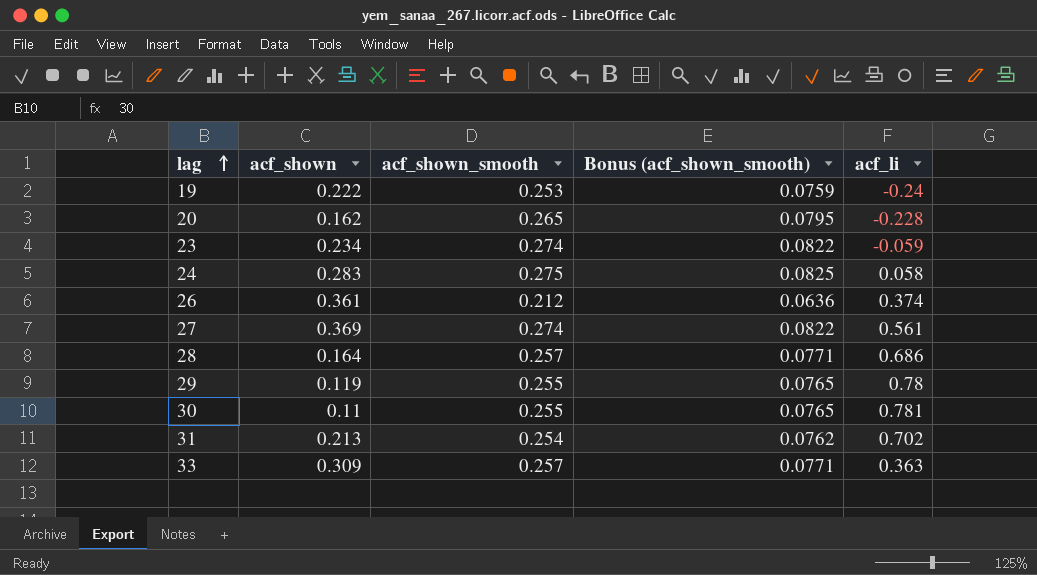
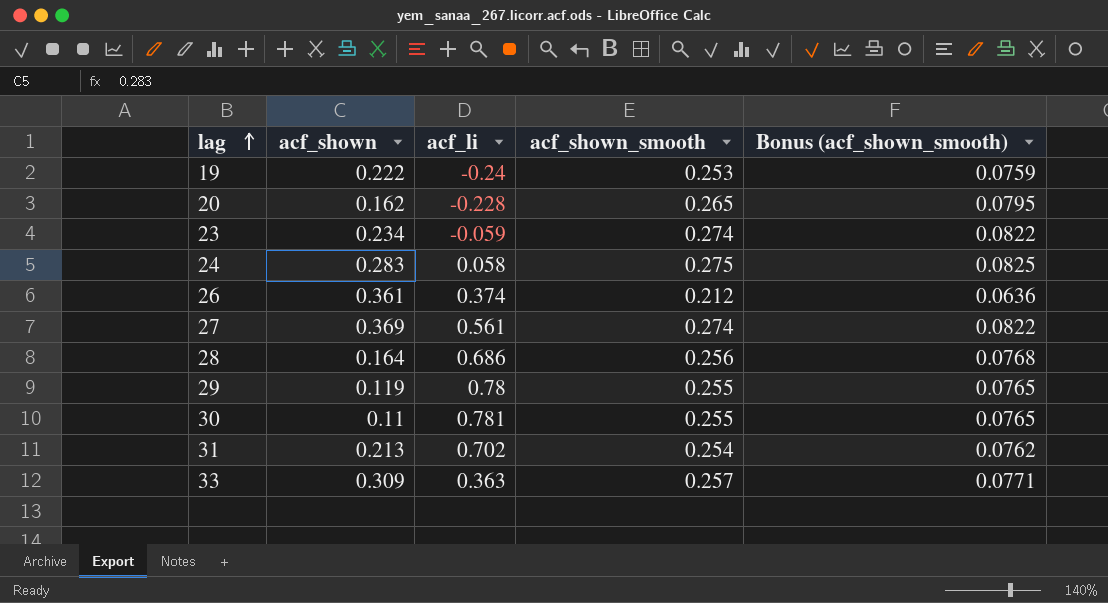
column acf_li | position: 5 -> 3
28 | acf_shown_smooth: 0.257 -> 0.256
28 | Bonus (acf_shown_smooth): 0.0771 -> 0.0768

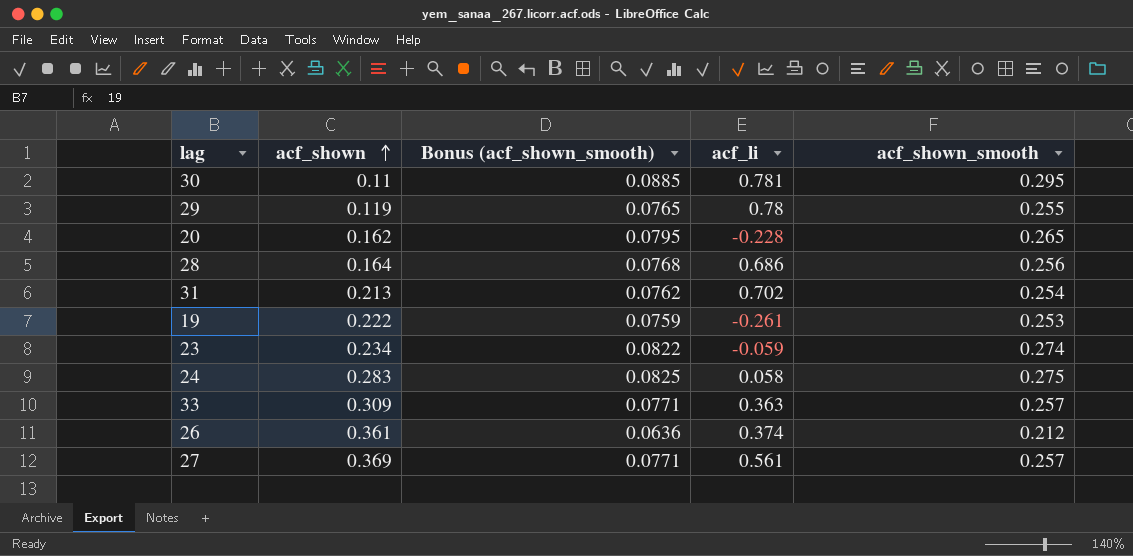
row order: lag ascending -> acf_shown ascending
column Bonus (acf_shown_smooth) | position: 5 -> 3
30 | Bonus (acf_shown_smooth): 0.0765 -> 0.0885
30 | acf_shown_smooth: 0.255 -> 0.295
19 | acf_li: -0.24 -> -0.261
27 | Bonus (acf_shown_smooth): 0.0822 -> 0.0771
27 | acf_shown_smooth: 0.274 -> 0.257

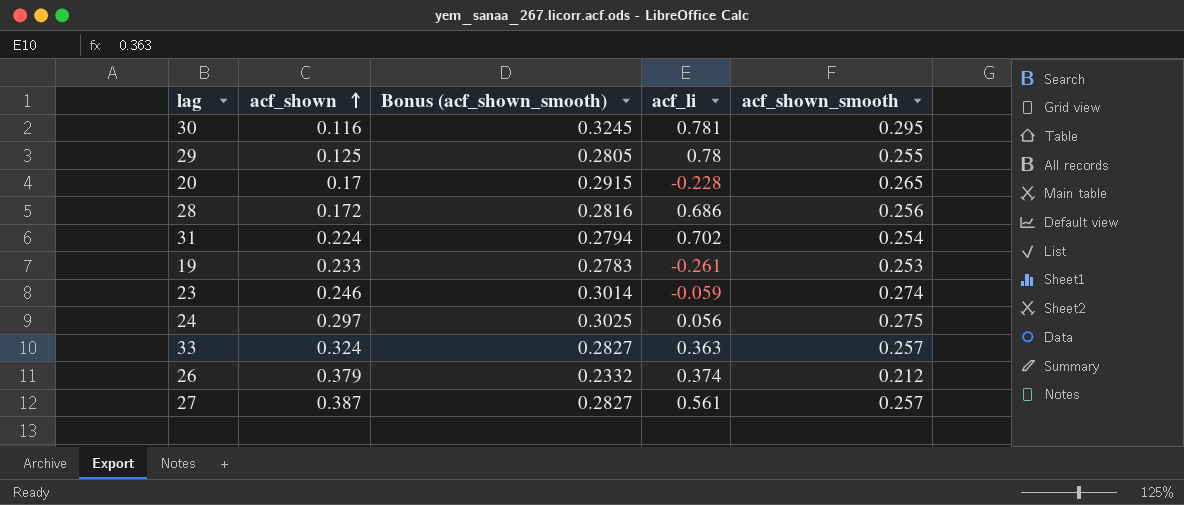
column Bonus (acf_shown_smooth) | formula: [acf_shown_smooth] * 0.3 -> [acf_shown_smooth] * 1.1
30 | acf_shown: 0.11 -> 0.116
29 | acf_shown: 0.119 -> 0.125
20 | acf_shown: 0.162 -> 0.17
28 | acf_shown: 0.164 -> 0.172
31 | acf_shown: 0.213 -> 0.224
19 | acf_shown: 0.222 -> 0.233
23 | acf_shown: 0.234 -> 0.246
24 | acf_shown: 0.283 -> 0.297
24 | acf_li: 0.058 -> 0.056
33 | acf_shown: 0.309 -> 0.324
26 | acf_shown: 0.361 -> 0.379
27 | acf_shown: 0.369 -> 0.387

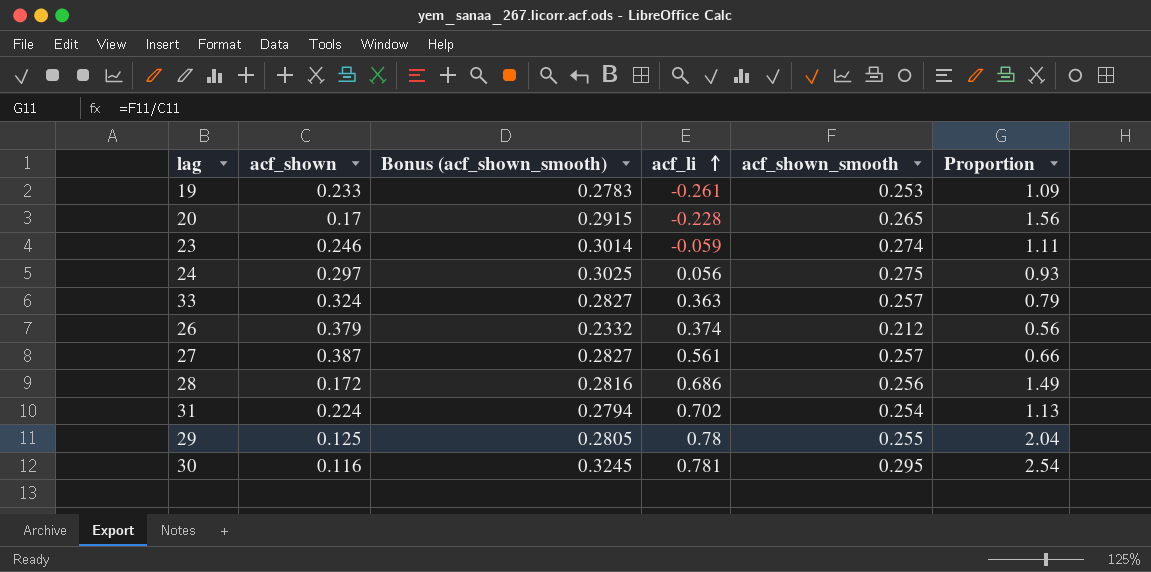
row order: acf_shown ascending -> acf_li ascending
column Proportion | formula: none -> [acf_shown_smooth] / [acf_shown]

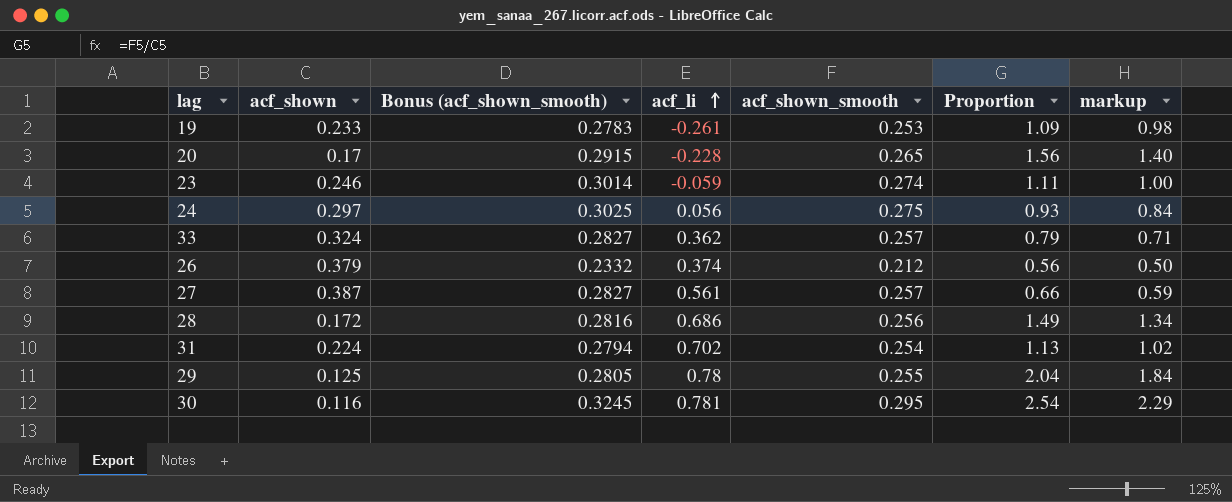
column markup | formula: none -> [Proportion] * 0.9
33 | acf_li: 0.363 -> 0.362

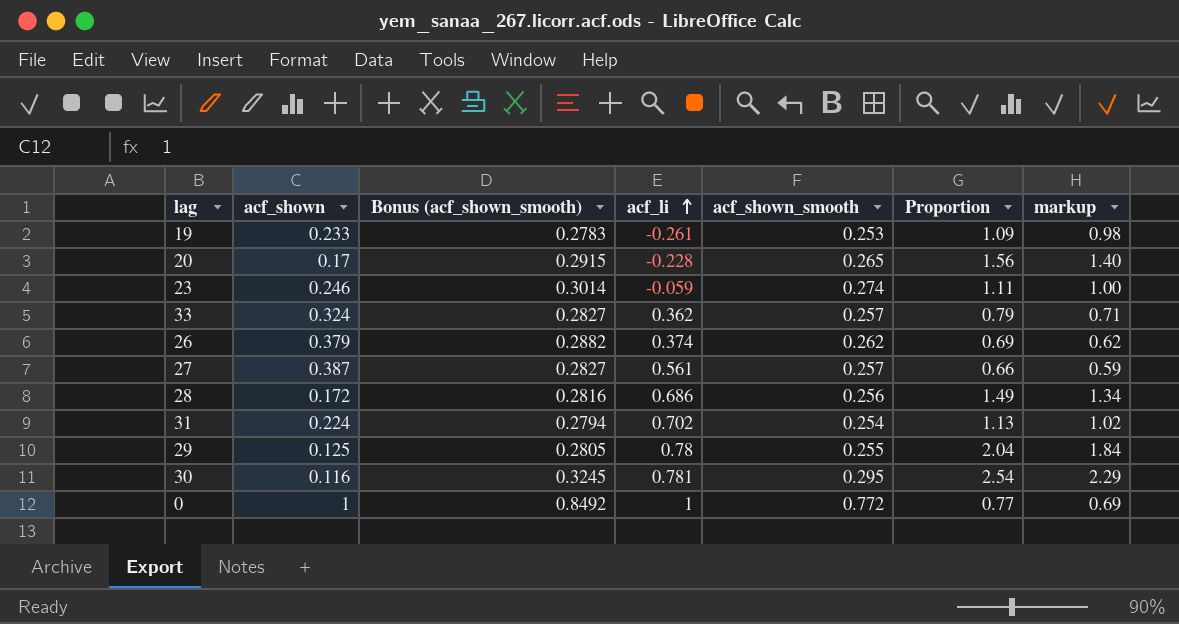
row 24: 0.297 | 0.3025 | 0.056 | 0.275 | 0.93 | 0.84 -> none
26 | Bonus (acf_shown_smooth): 0.2332 -> 0.2882
26 | acf_shown_smooth: 0.212 -> 0.262
26 | Proportion: 0.56 -> 0.69
26 | markup: 0.50 -> 0.62
row 0: none -> 1 | 0.8492 | 1 | 0.772 | 0.77 | 0.69

